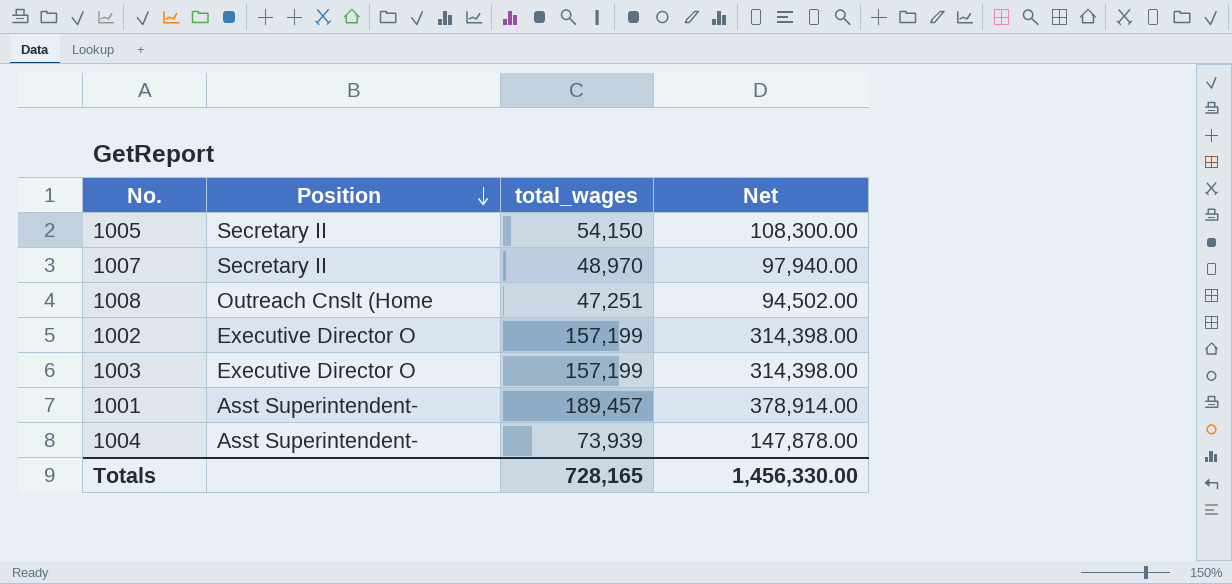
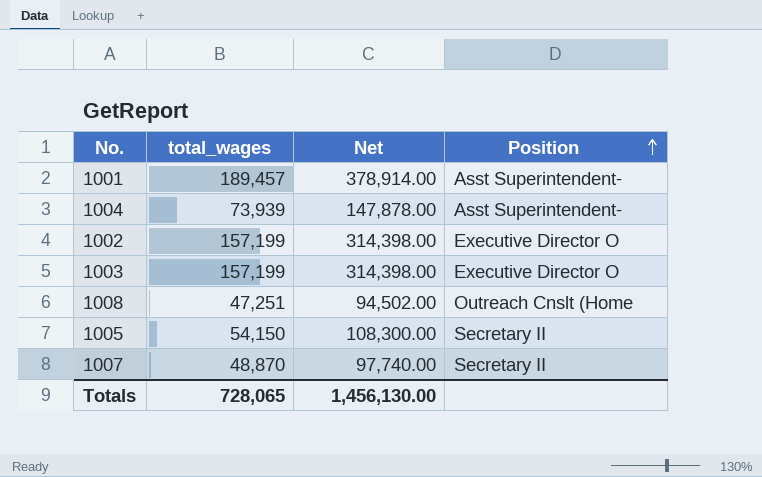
row order: Position descending -> Position ascending
column Position | position: 2 -> 4
1007 | total_wages: 48,970 -> 48,870
1007 | Net: 97,940.00 -> 97,740.00
Totals | total_wages: 728,165 -> 728,065
Totals | Net: 1,456,330.00 -> 1,456,130.00

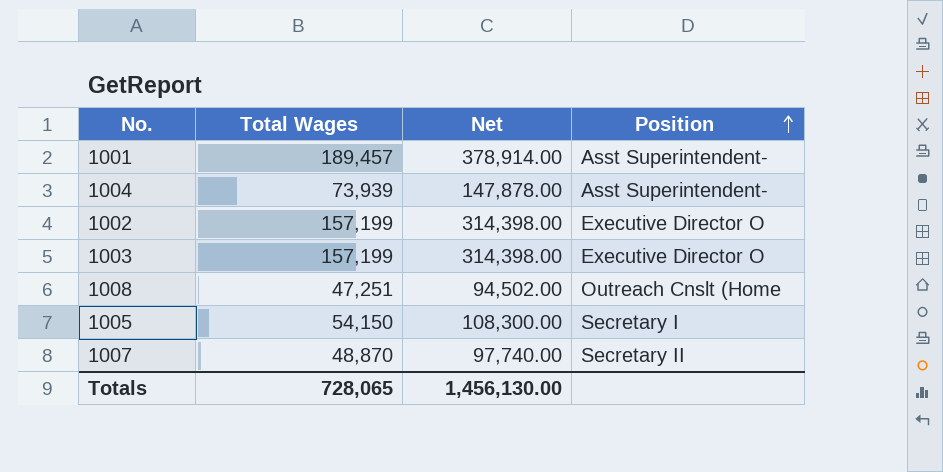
column name: total_wages -> Total Wages
1005 | Position: Secretary II -> Secretary I

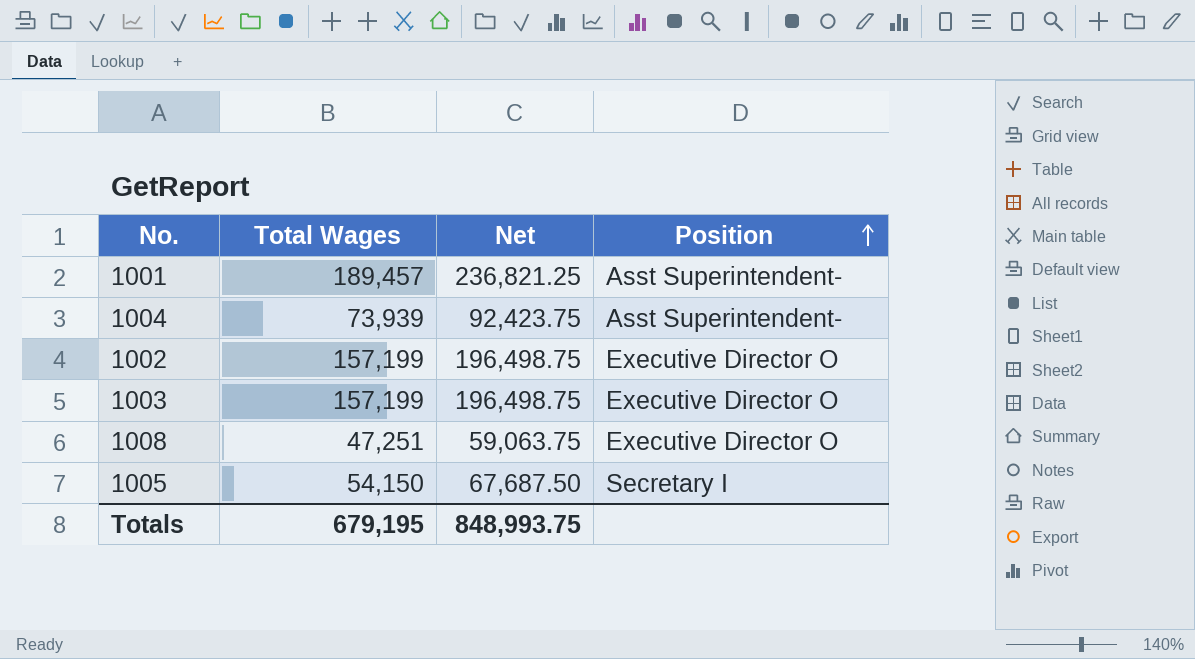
column Net | formula: [Total Wages] * 2 -> [Total Wages] * 1.25
row 1007: 48,870 | 97,740.00 | Secretary II -> none
1008 | Position: Outreach Cnslt (Home -> Executive Director O
Totals | Total Wages: 728,065 -> 679,195
Totals | Net: 1,456,130.00 -> 848,993.75

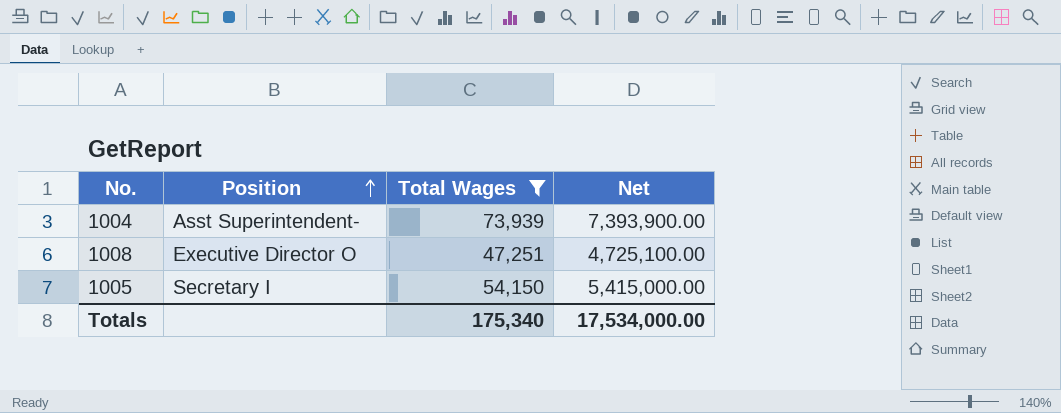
filter: none -> Total Wages <= 73,939
column Position | position: 4 -> 2
column Net | formula: [Total Wages] * 1.25 -> [Total Wages] * 100
Totals | Total Wages: 679,195 -> 175,340
Totals | Net: 848,993.75 -> 17,534,000.00

